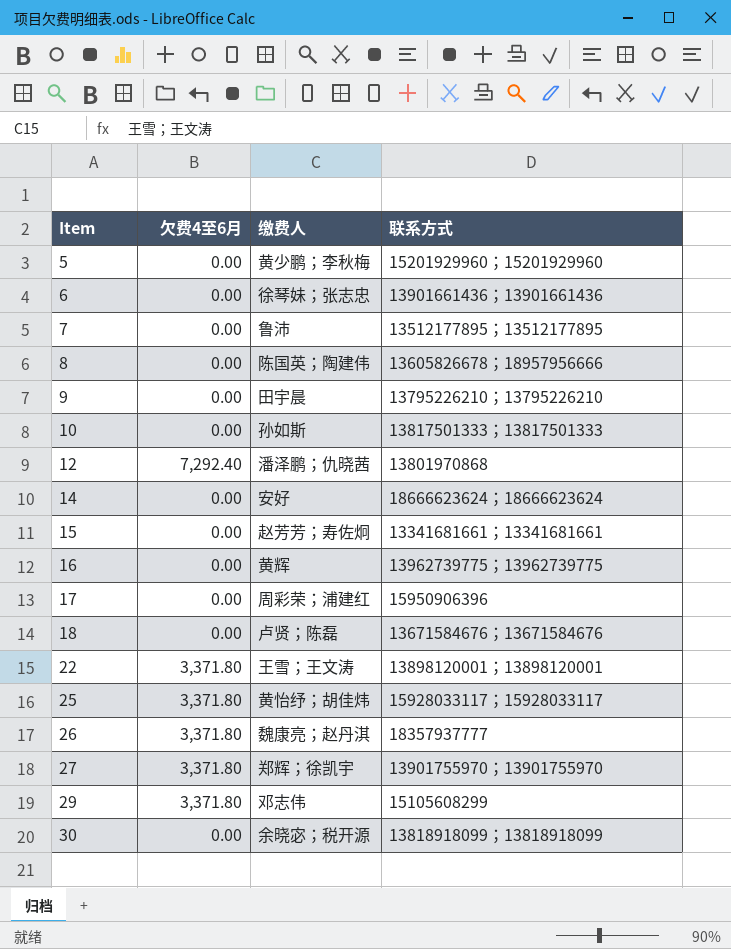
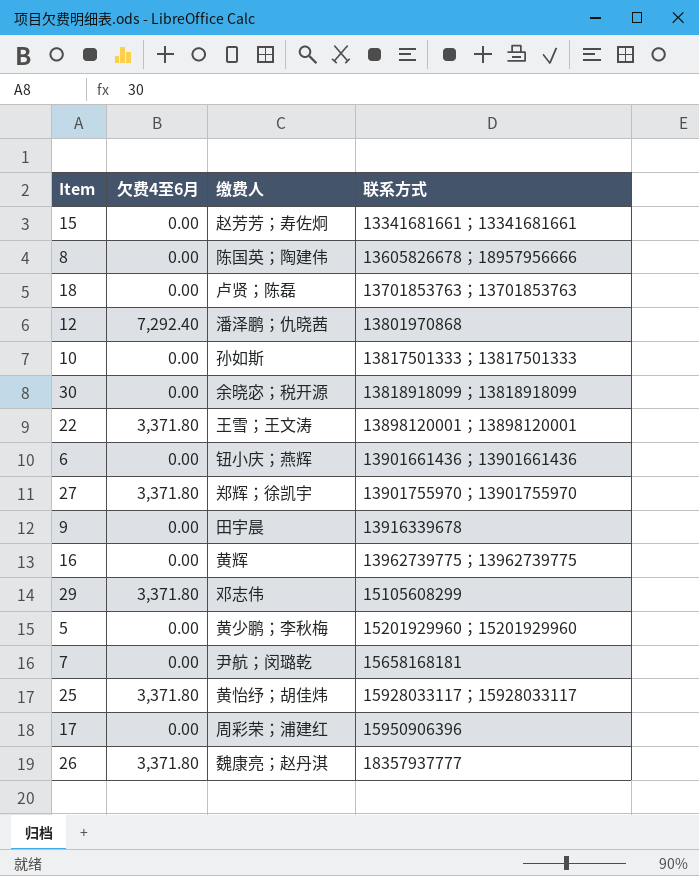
row order: Item ascending -> 联系方式 ascending
row 14: 0.00 | 安好 | 18666623624；18666623624 -> none
18 | 联系方式: 13671584676；13671584676 -> 13701853763；13701853763
6 | 缴费人: 徐琴妹；张志忠 -> 钮小庆；燕辉
9 | 联系方式: 13795226210；13795226210 -> 13916339678
7 | 缴费人: 鲁沛 -> 尹航；闵璐乾
7 | 联系方式: 13512177895；13512177895 -> 15658168181

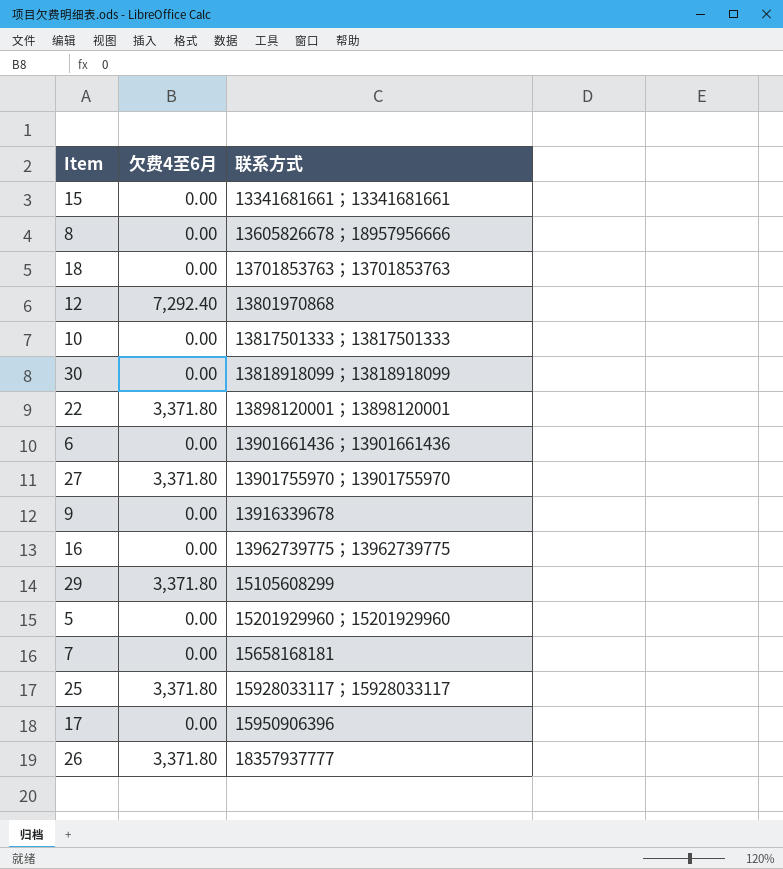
column 缴费人 | position: 3 -> none

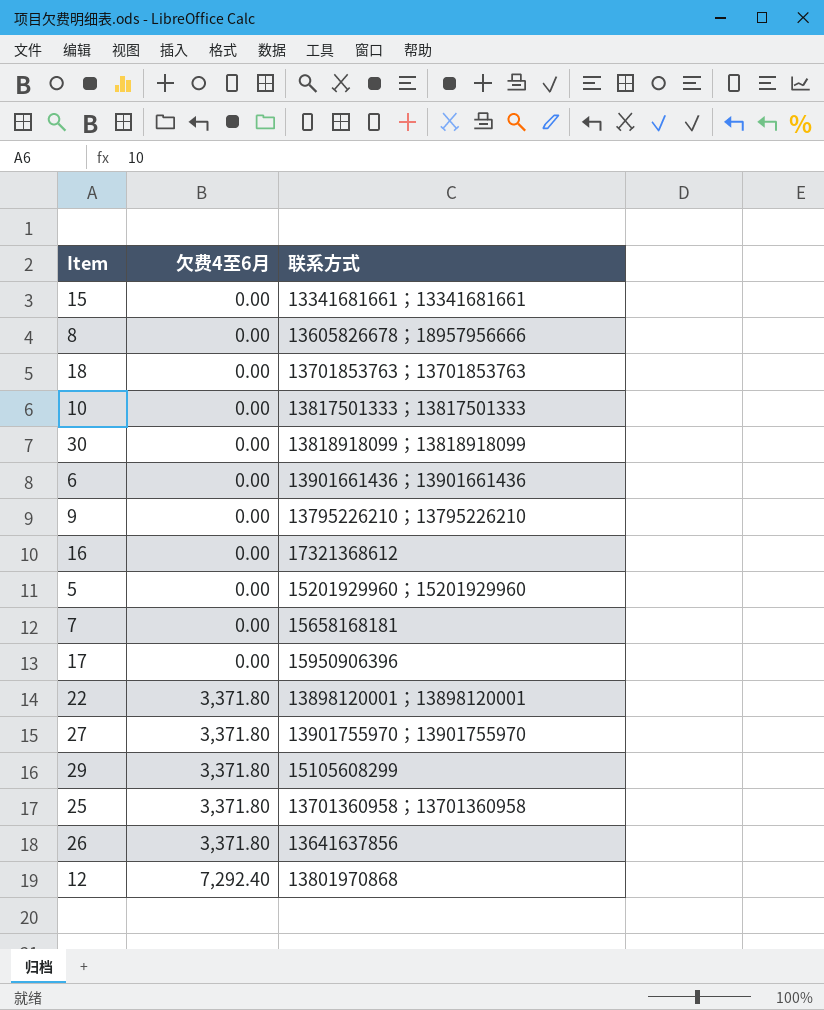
row order: 联系方式 ascending -> 欠费4至6月 ascending
9 | 联系方式: 13916339678 -> 13795226210；13795226210
16 | 联系方式: 13962739775；13962739775 -> 17321368612
25 | 联系方式: 15928033117；15928033117 -> 13701360958；13701360958
26 | 联系方式: 18357937777 -> 13641637856

